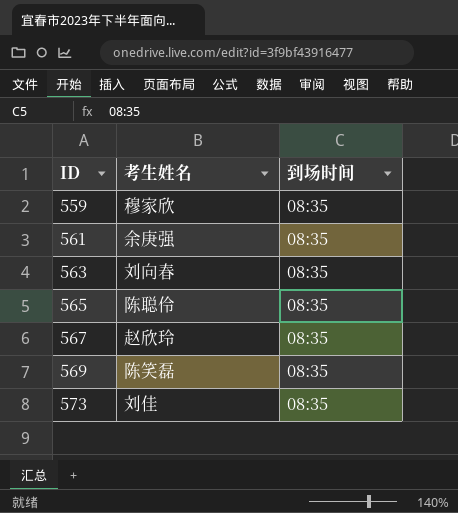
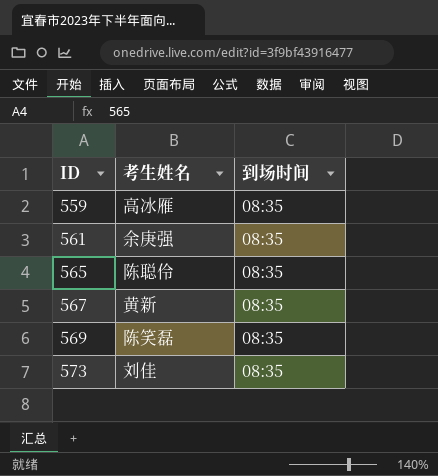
row 563: 刘向春 | 08:35 -> none
559 | 考生姓名: 穆家欣 -> 高冰雁
567 | 考生姓名: 赵欣玲 -> 黄新

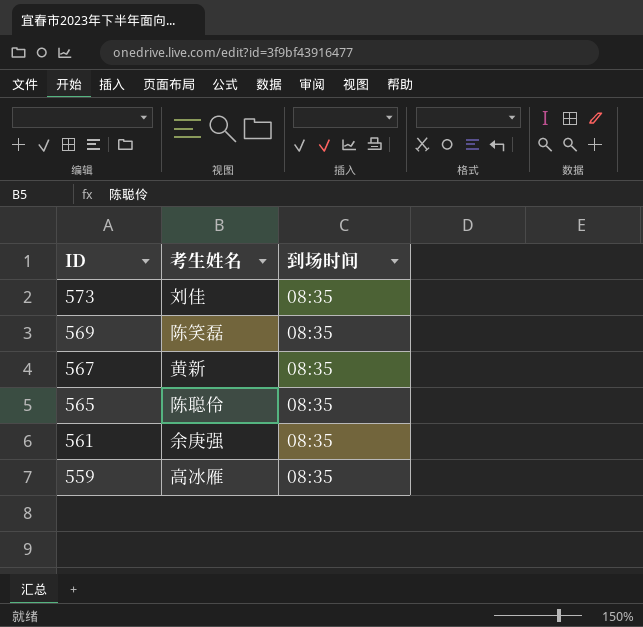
row order: ID ascending -> ID descending

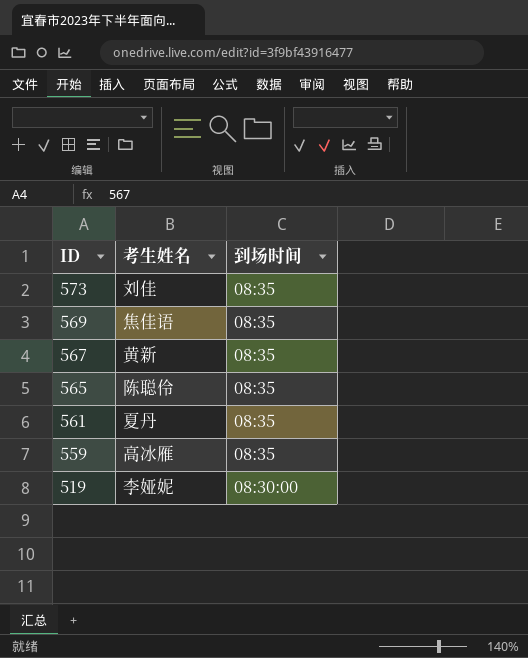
569 | 考生姓名: 陈笑磊 -> 焦佳语
561 | 考生姓名: 余庚强 -> 夏丹
row 519: none -> 李娅妮 | 08:30:00

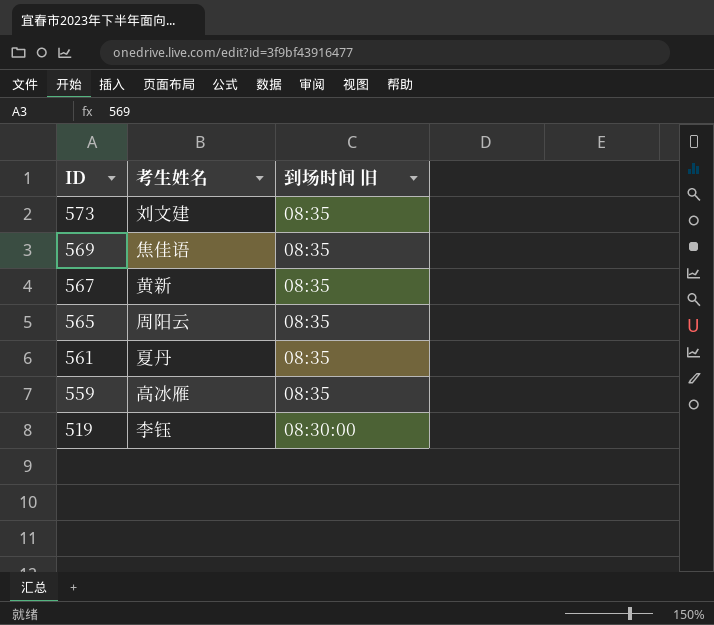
column name: 到场时间 -> 到场时间 旧
573 | 考生姓名: 刘佳 -> 刘文建
565 | 考生姓名: 陈聪伶 -> 周阳云
519 | 考生姓名: 李娅妮 -> 李钰

